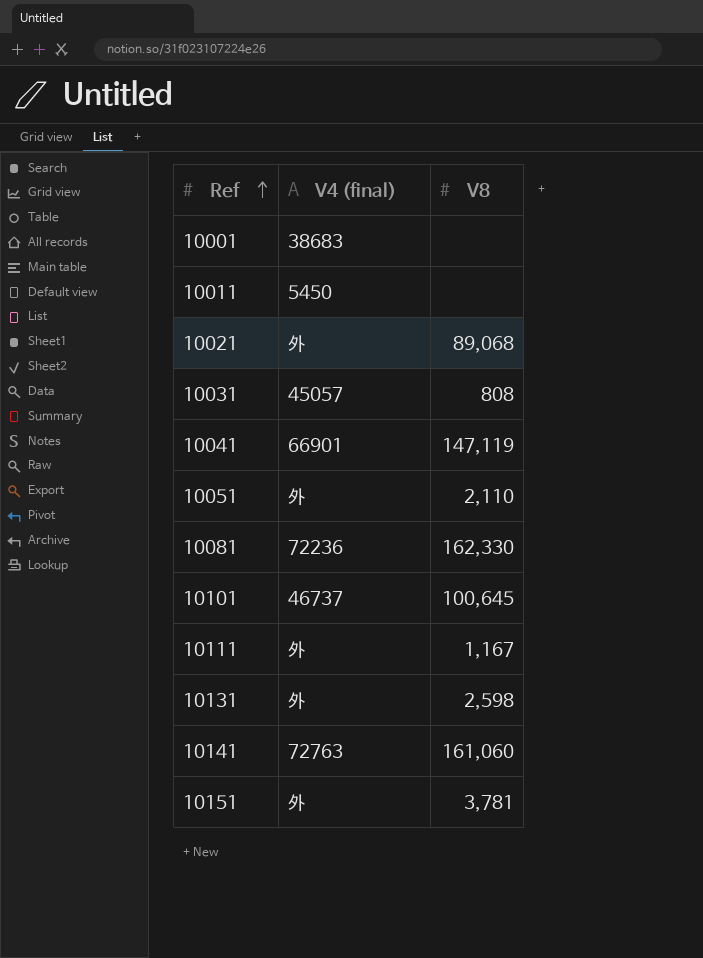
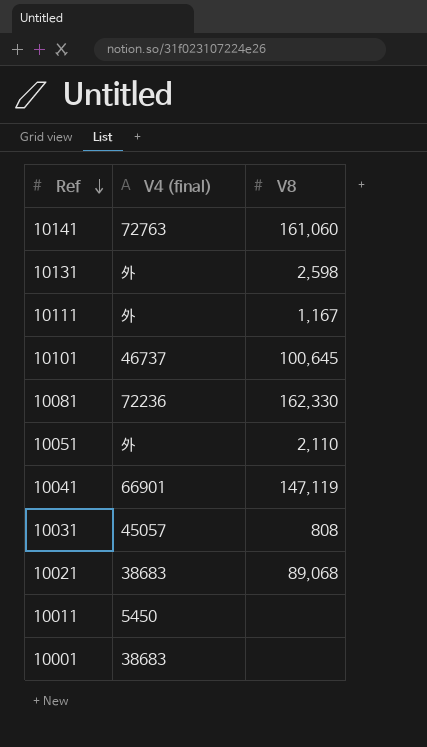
row order: Ref ascending -> Ref descending
row 10151: 外 | 3,781 -> none
10021 | V4 (final): 外 -> 38683

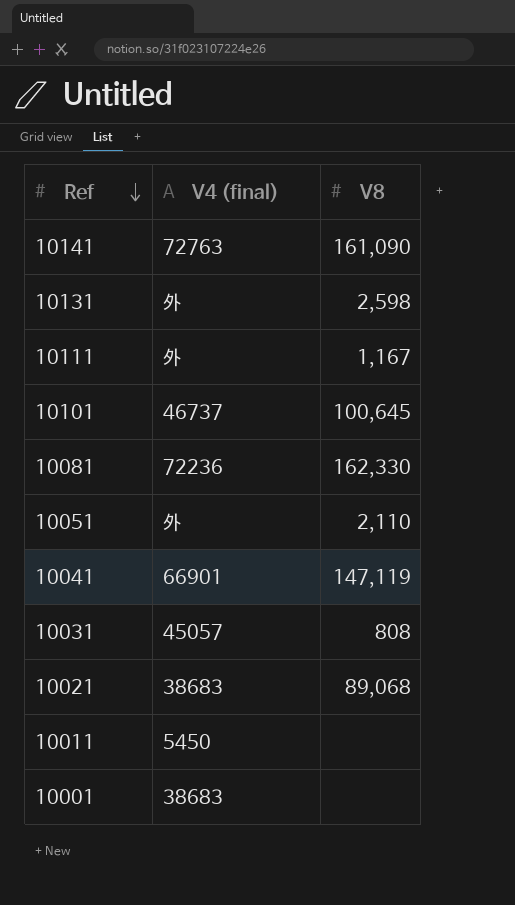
10141 | V8: 161,060 -> 161,090

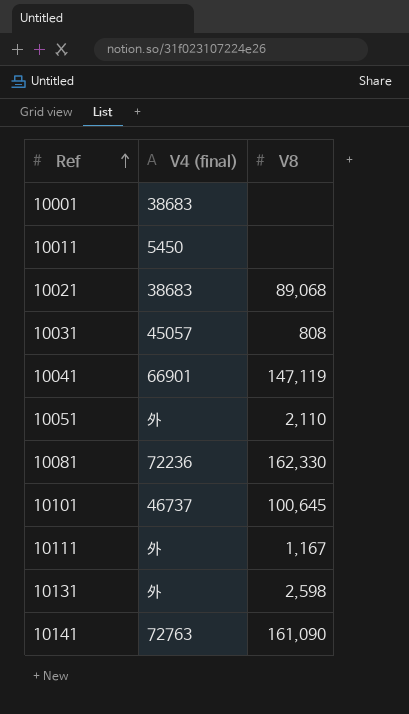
row order: Ref descending -> Ref ascending

